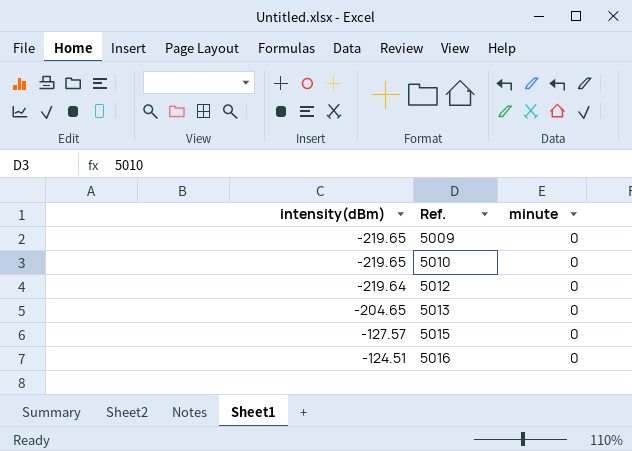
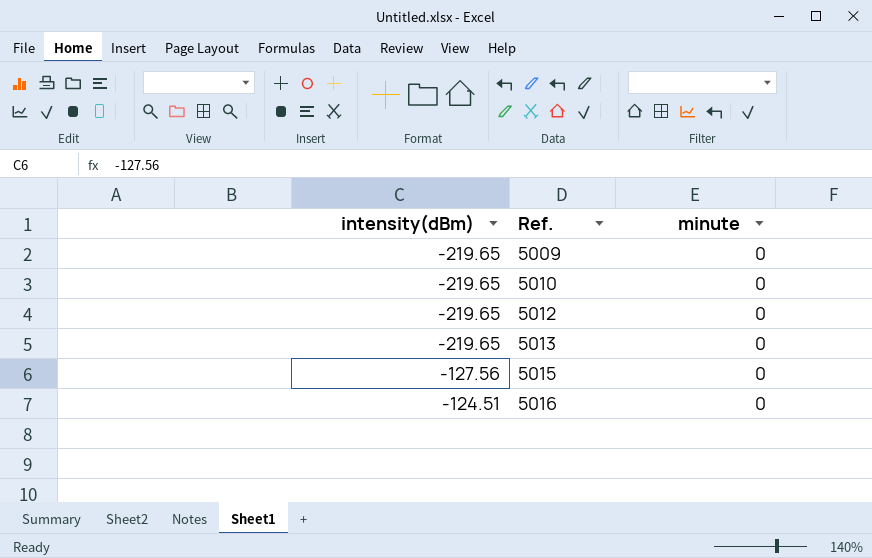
5012 | intensity(dBm): -219.64 -> -219.65
5013 | intensity(dBm): -204.65 -> -219.65
5015 | intensity(dBm): -127.57 -> -127.56

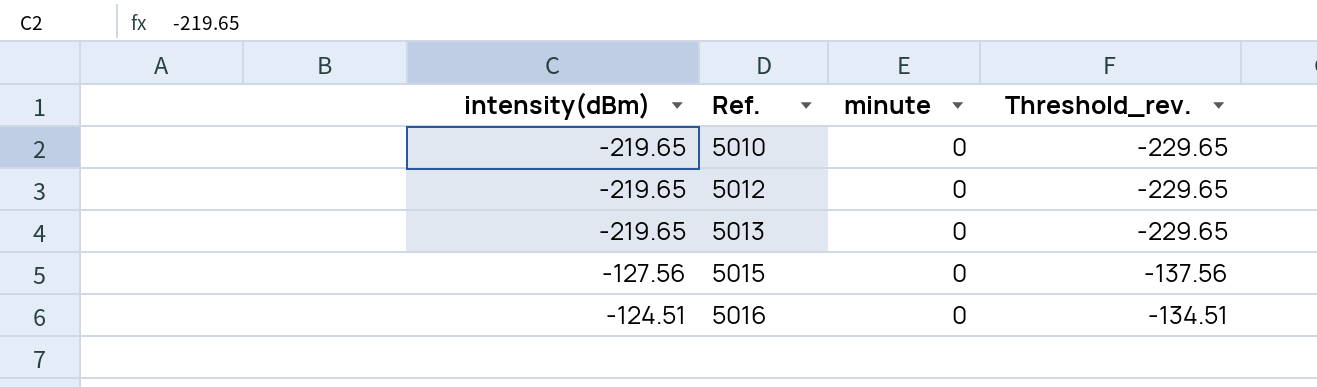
column Threshold_rev. | formula: none -> [intensity(dBm)] - 10
row 5009: -219.65 | 0 -> none

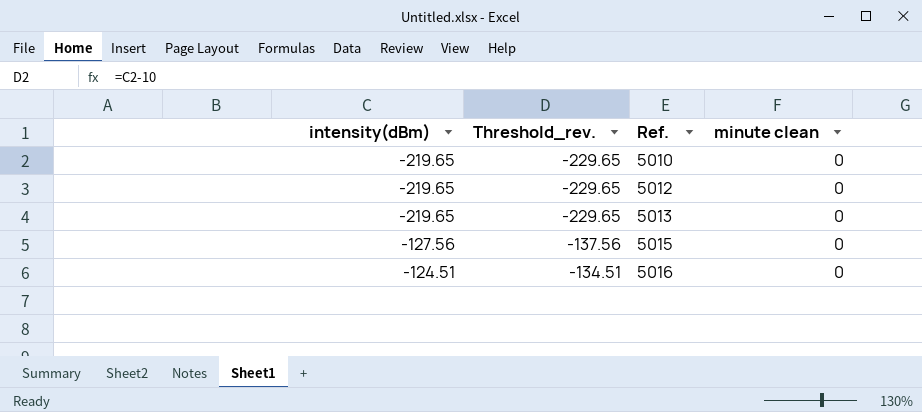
column Threshold_rev. | position: 4 -> 2
column name: minute -> minute clean

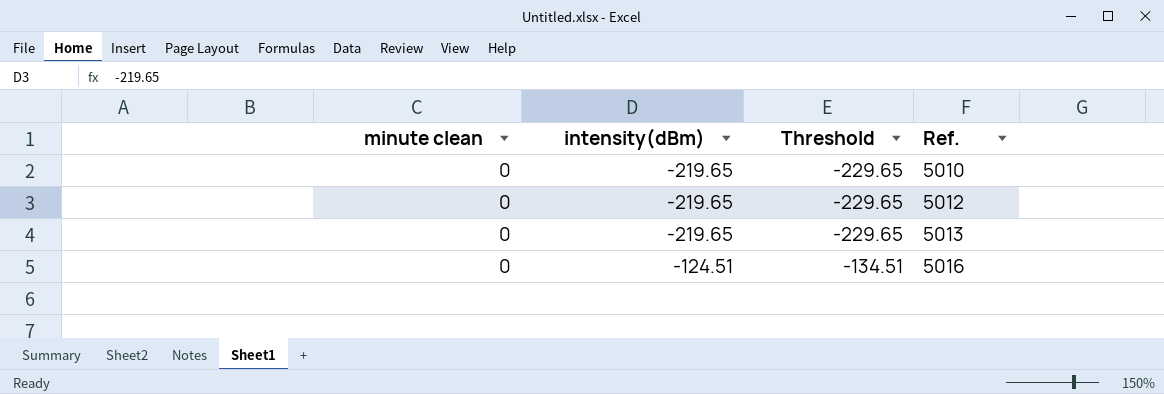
column minute clean | position: 4 -> 1
column name: Threshold_rev. -> Threshold
row 5015: -127.56 | -137.56 | 0 -> none

